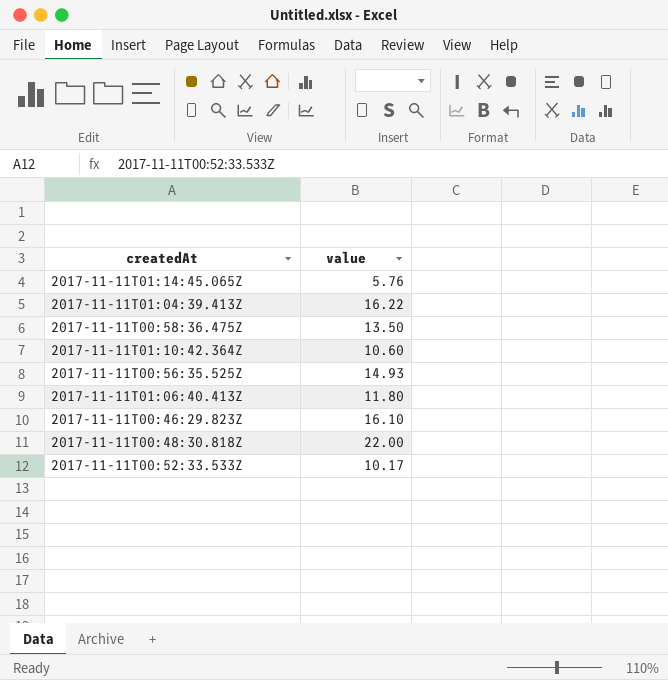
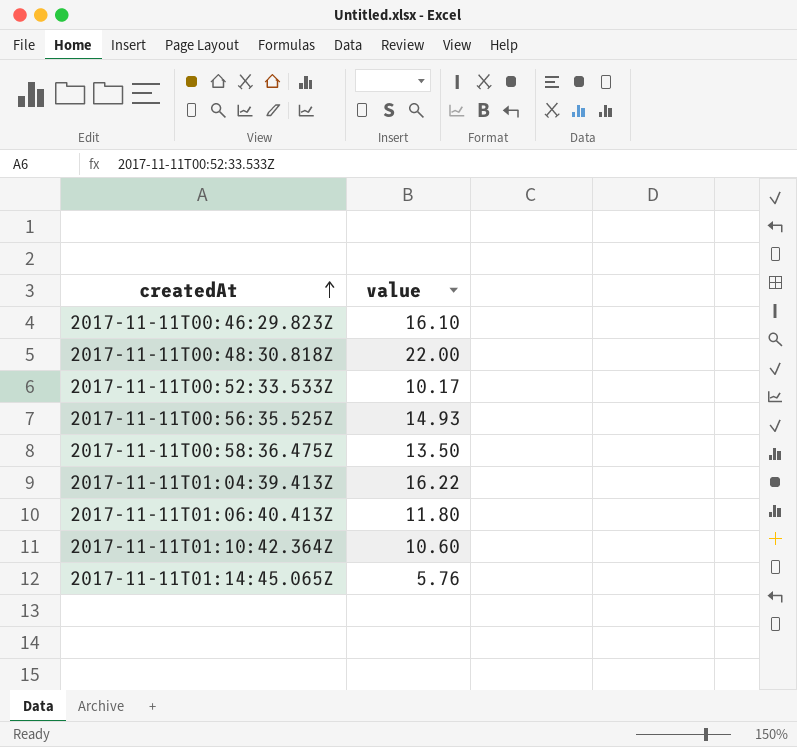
row order: none -> createdAt ascending

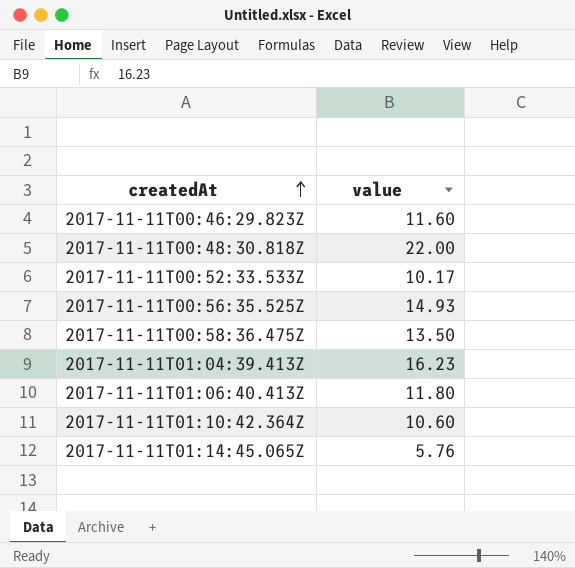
2017-11-11T00:46:29.823Z | value: 16.10 -> 11.60
2017-11-11T01:04:39.413Z | value: 16.22 -> 16.23

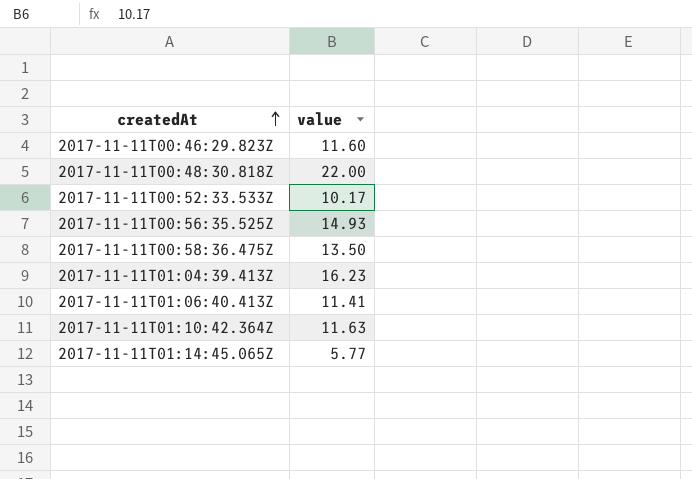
2017-11-11T01:06:40.413Z | value: 11.80 -> 11.41
2017-11-11T01:10:42.364Z | value: 10.60 -> 11.63
2017-11-11T01:14:45.065Z | value: 5.76 -> 5.77

